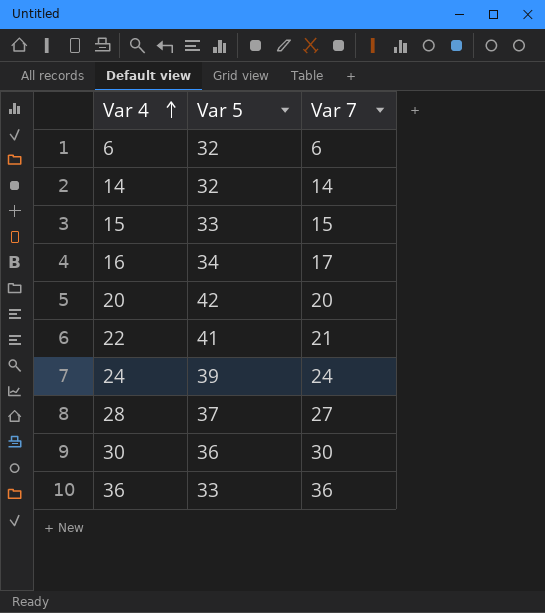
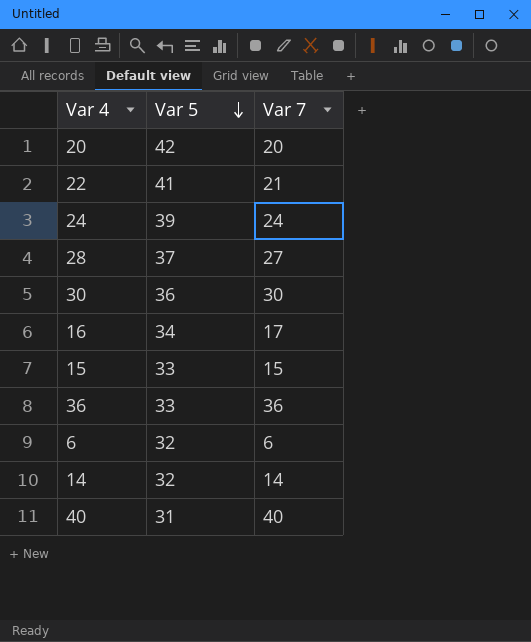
row order: Var 4 ascending -> Var 5 descending
row 40: none -> 31 | 40

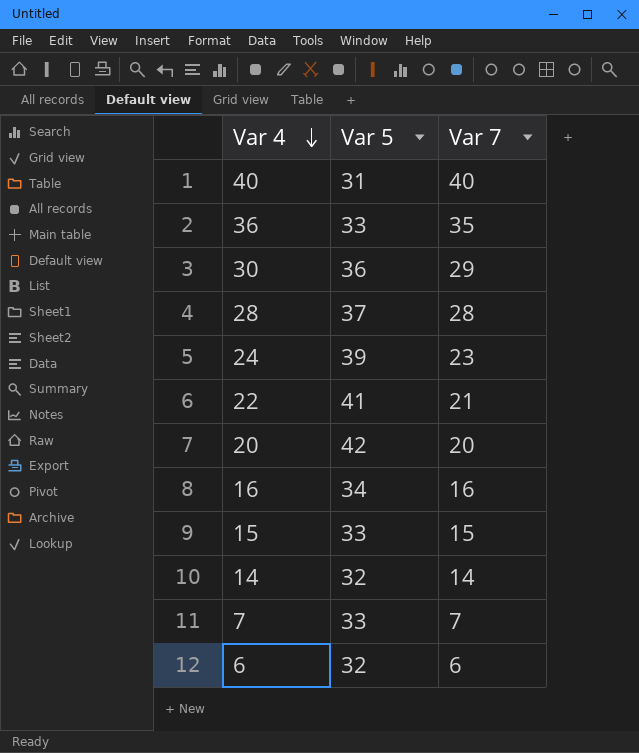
row order: Var 5 descending -> Var 4 descending
36 | Var 7: 36 -> 35
30 | Var 7: 30 -> 29
28 | Var 7: 27 -> 28
24 | Var 7: 24 -> 23
16 | Var 7: 17 -> 16
row 7: none -> 33 | 7

